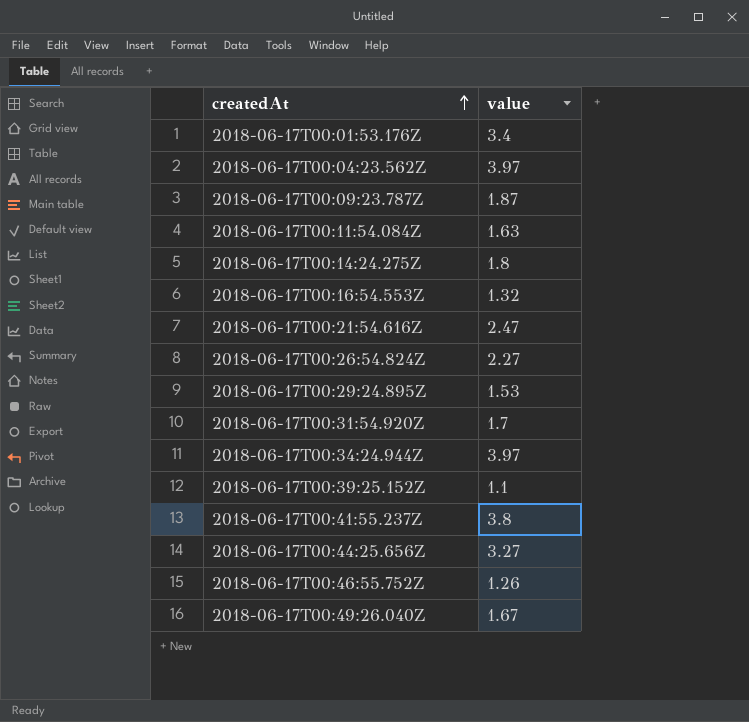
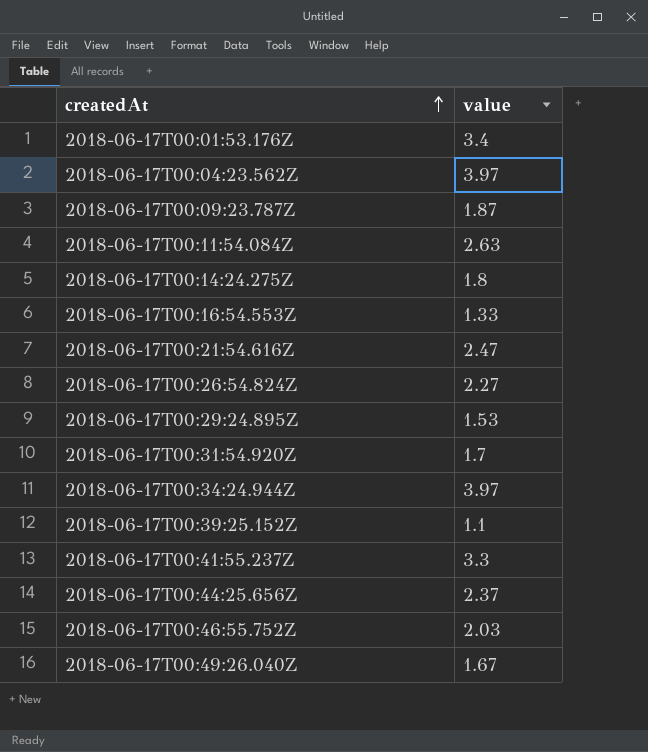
2018-06-17T00:11:54.084Z | value: 1.63 -> 2.63
2018-06-17T00:16:54.553Z | value: 1.32 -> 1.33
2018-06-17T00:41:55.237Z | value: 3.8 -> 3.3
2018-06-17T00:44:25.656Z | value: 3.27 -> 2.37
2018-06-17T00:46:55.752Z | value: 1.26 -> 2.03

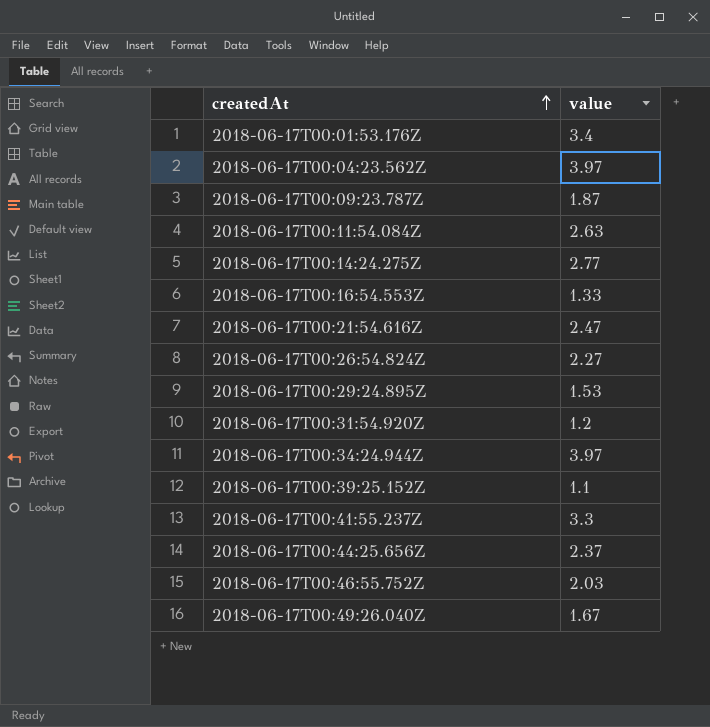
2018-06-17T00:14:24.275Z | value: 1.8 -> 2.77
2018-06-17T00:31:54.920Z | value: 1.7 -> 1.2

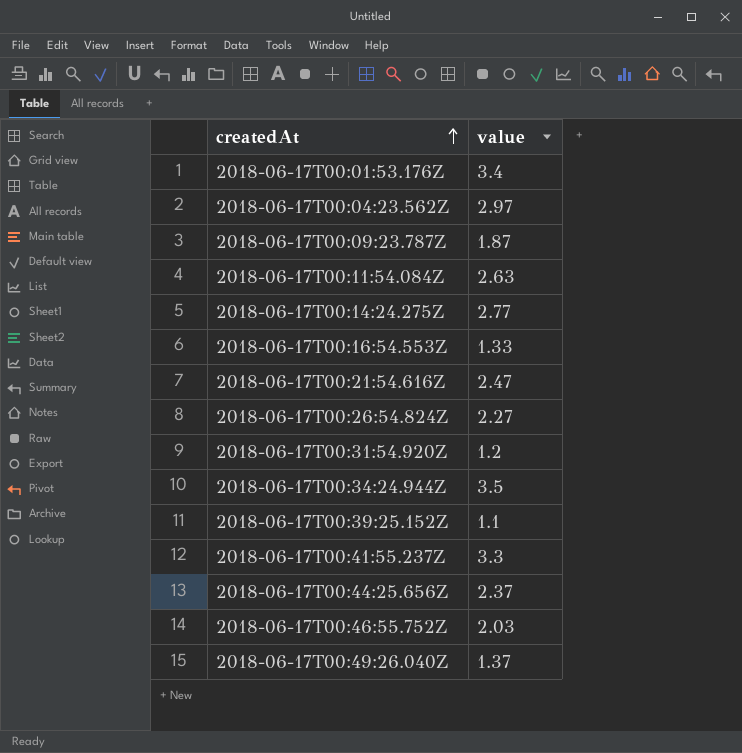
row 2018-06-17T00:29:24.895Z: 1.53 -> none
2018-06-17T00:04:23.562Z | value: 3.97 -> 2.97
2018-06-17T00:34:24.944Z | value: 3.97 -> 3.5
2018-06-17T00:49:26.040Z | value: 1.67 -> 1.37

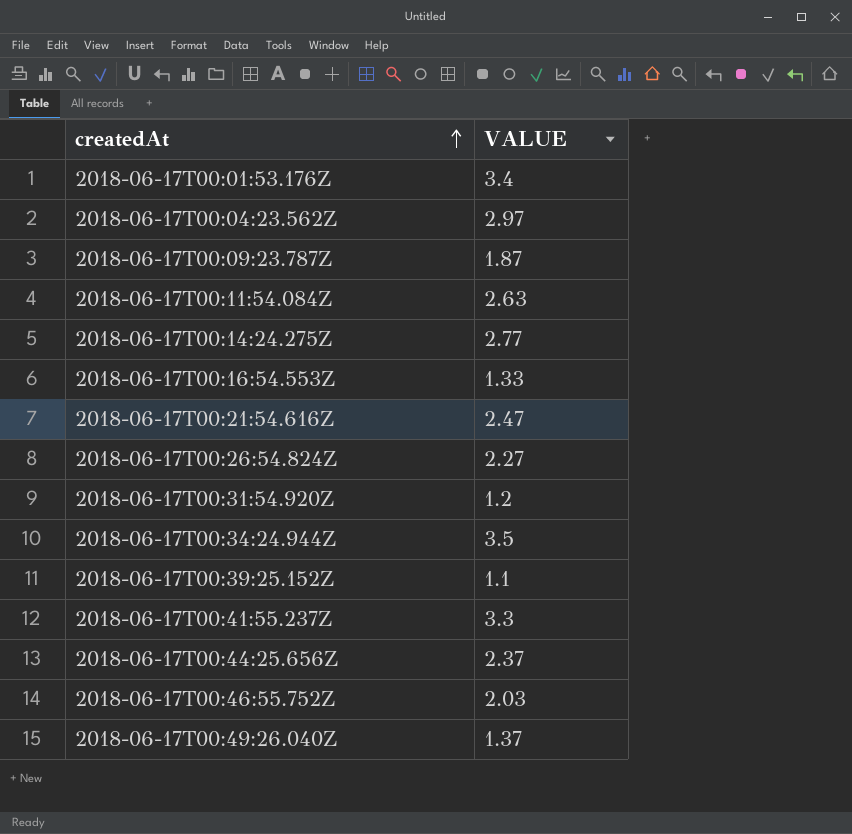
column name: value -> VALUE

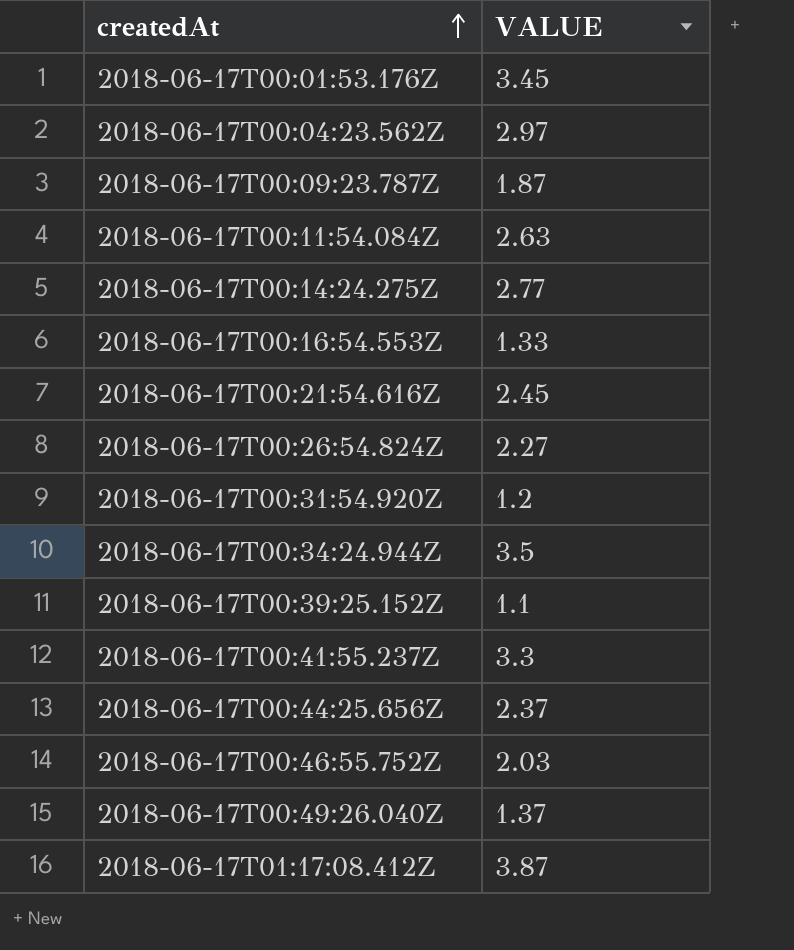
2018-06-17T00:01:53.176Z | VALUE: 3.4 -> 3.45
2018-06-17T00:21:54.616Z | VALUE: 2.47 -> 2.45
row 2018-06-17T01:17:08.412Z: none -> 3.87

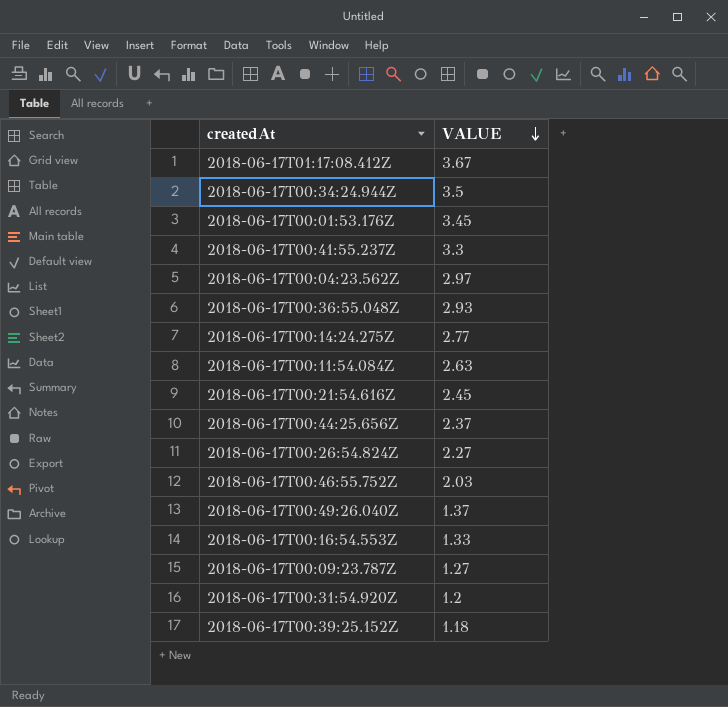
row order: createdAt ascending -> VALUE descending
2018-06-17T01:17:08.412Z | VALUE: 3.87 -> 3.67
row 2018-06-17T00:36:55.048Z: none -> 2.93
2018-06-17T00:09:23.787Z | VALUE: 1.87 -> 1.27
2018-06-17T00:39:25.152Z | VALUE: 1.1 -> 1.18

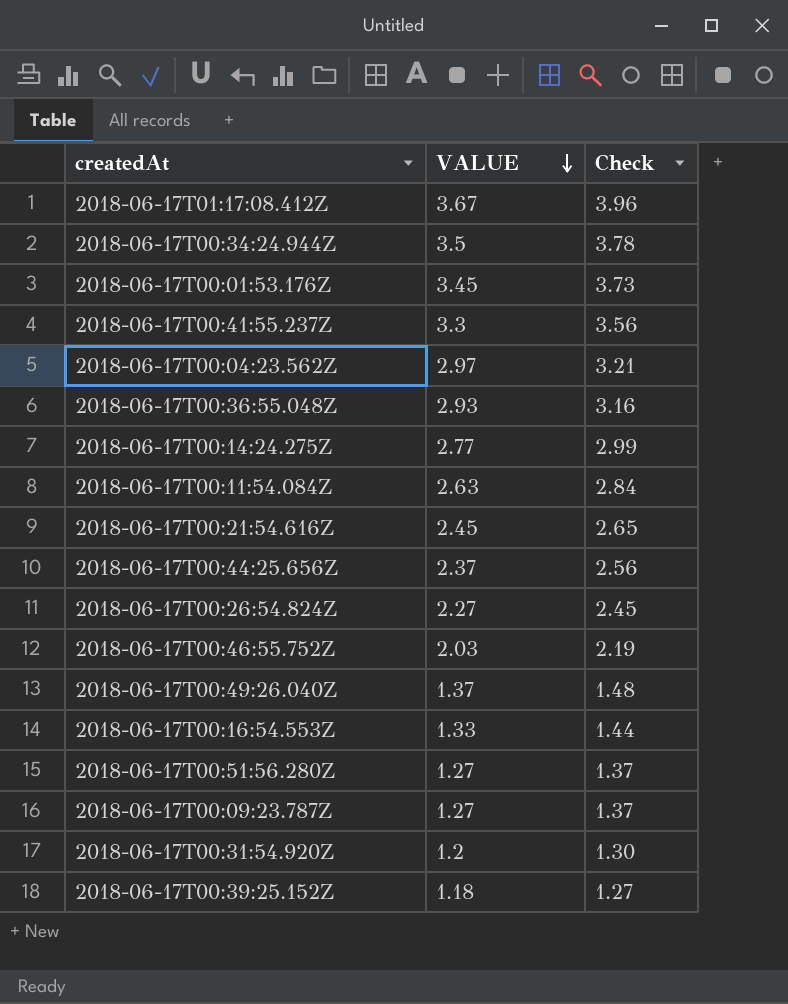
column Check | formula: none -> [VALUE] * 1.08
row 2018-06-17T00:51:56.280Z: none -> 1.27 | 1.37

